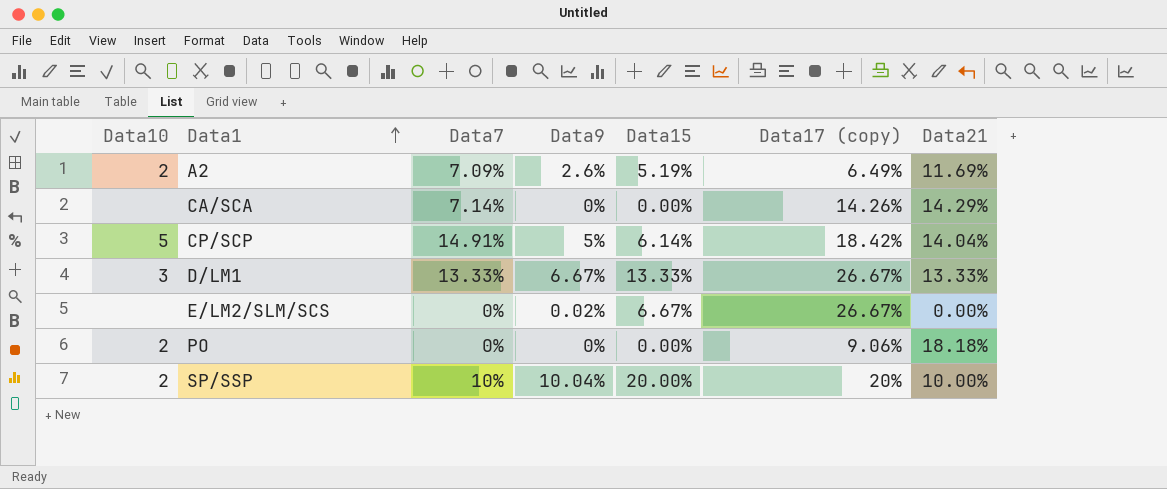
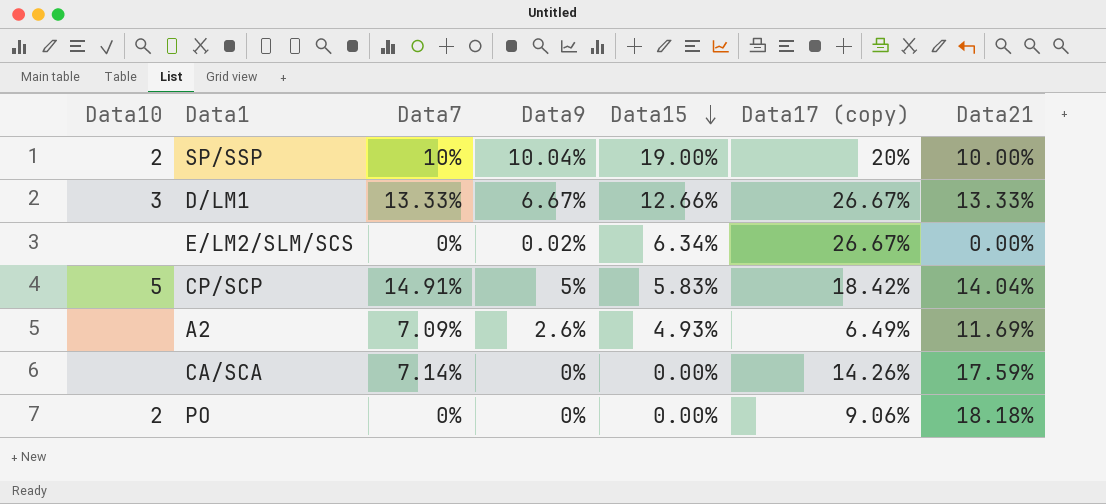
row order: Data1 ascending -> Data15 descending
SP/SSP | Data15: 20.00% -> 19.00%
D/LM1 | Data15: 13.33% -> 12.66%
E/LM2/SLM/SCS | Data15: 6.67% -> 6.34%
CP/SCP | Data15: 6.14% -> 5.83%
A2 | Data10: 2 -> none
A2 | Data15: 5.19% -> 4.93%
CA/SCA | Data21: 14.29% -> 17.59%

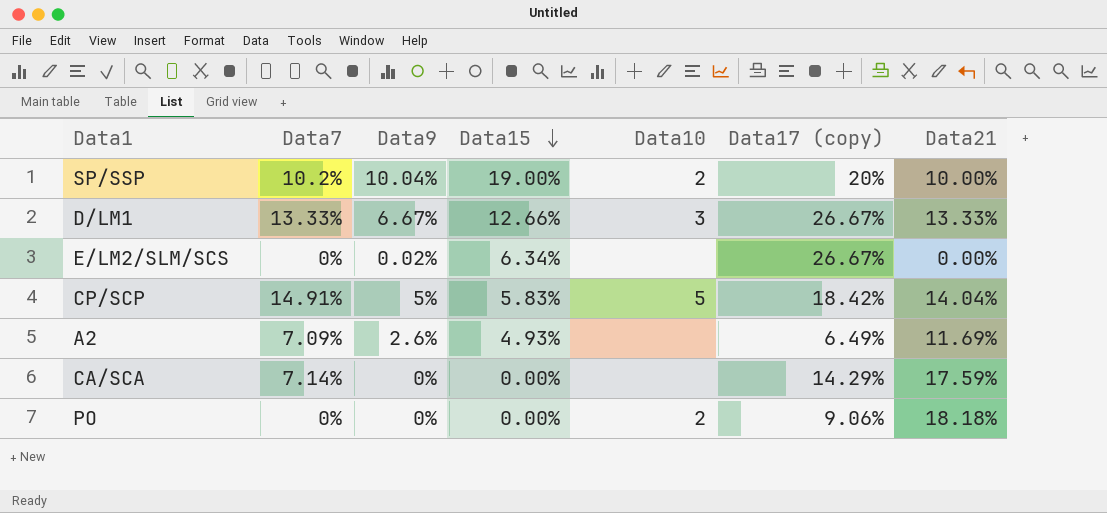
column Data10 | position: 1 -> 5
SP/SSP | Data7: 10% -> 10.2%
CA/SCA | Data17 (copy): 14.26% -> 14.29%

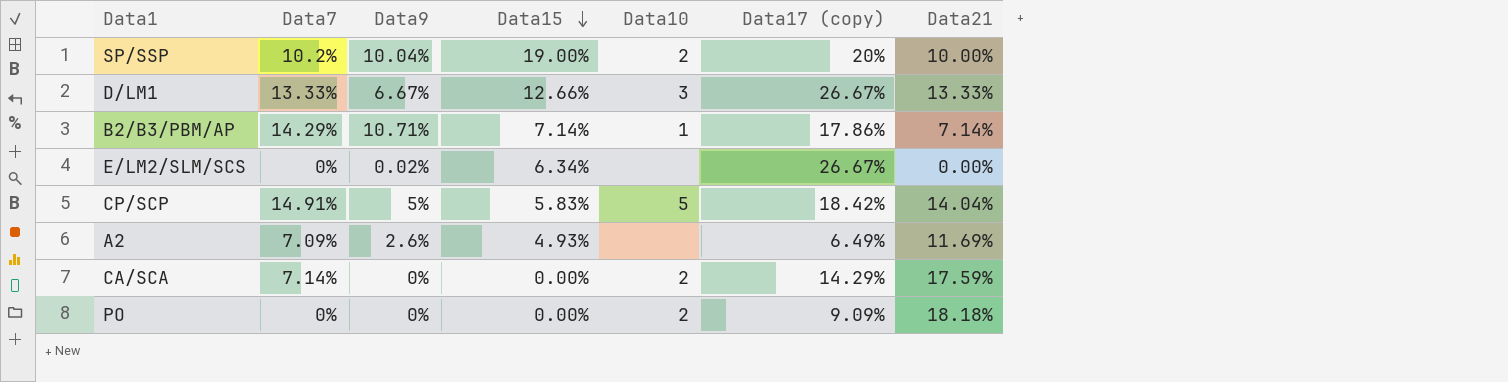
row B2/B3/PBM/AP: none -> 14.29% | 10.71% | 7.14% | 1 | 17.86% | 7.14%
CA/SCA | Data10: none -> 2
PO | Data17 (copy): 9.06% -> 9.09%

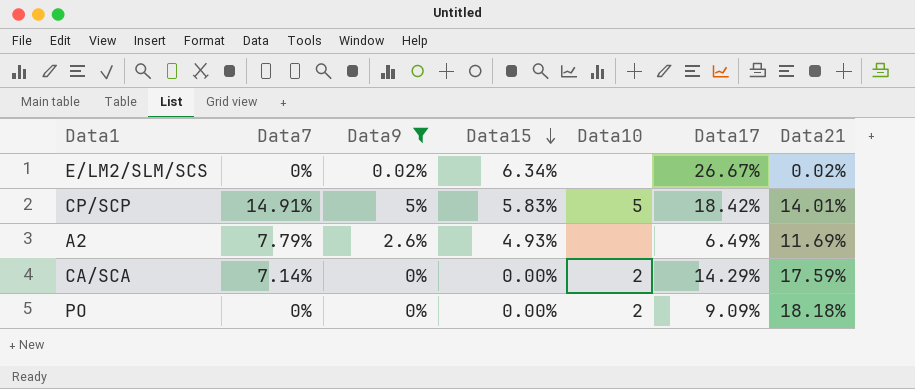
filter: none -> Data9 <= 5%
column name: Data17 (copy) -> Data17
E/LM2/SLM/SCS | Data21: 0.00% -> 0.02%
CP/SCP | Data21: 14.04% -> 14.01%
A2 | Data7: 7.09% -> 7.79%

